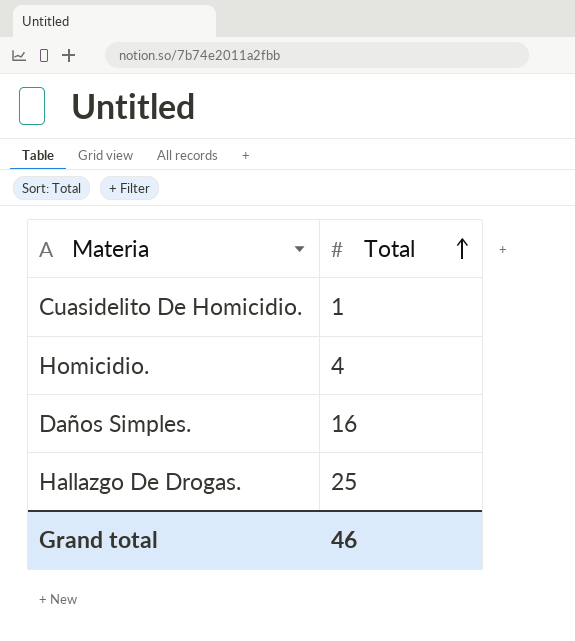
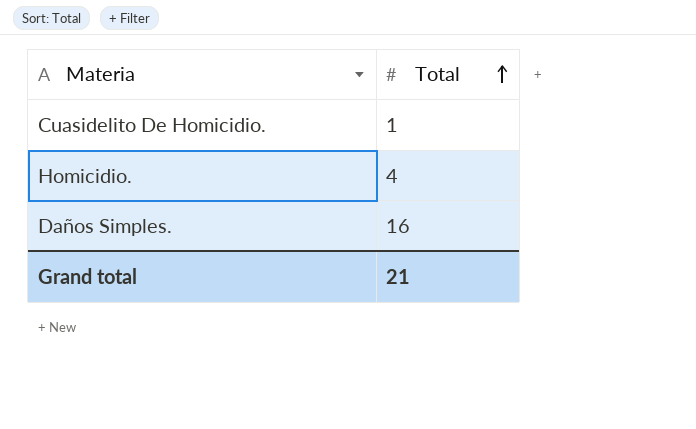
row Hallazgo De Drogas.: 25 -> none
Grand total | Total: 46 -> 21

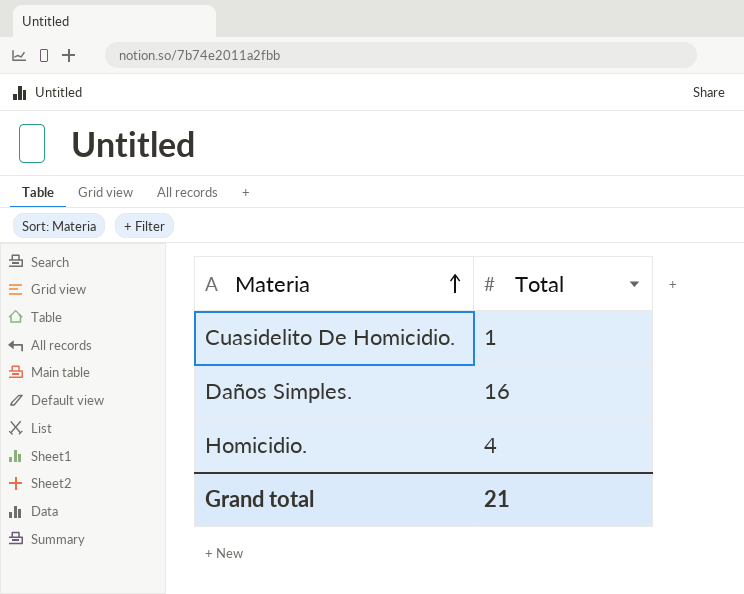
row order: Total ascending -> Materia ascending

